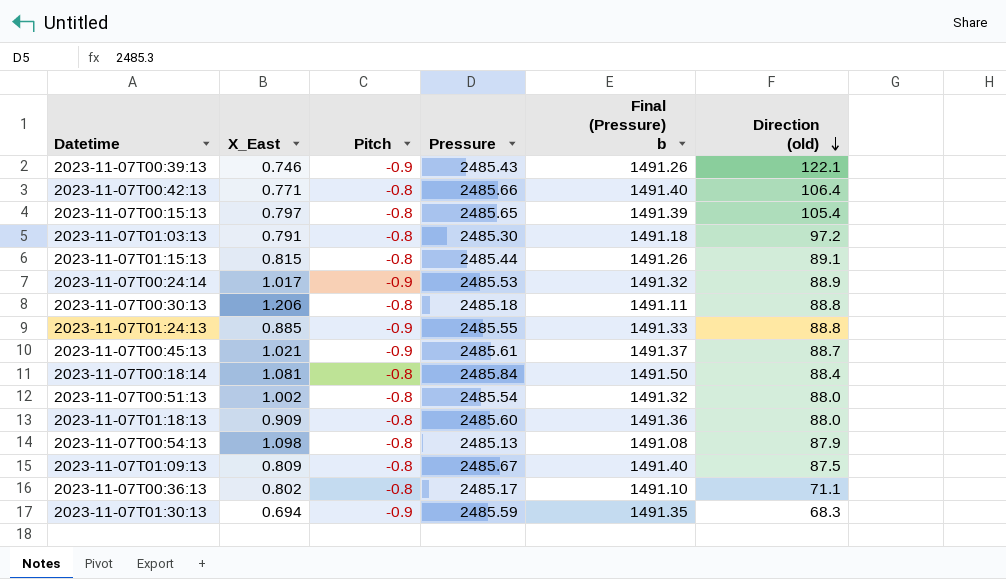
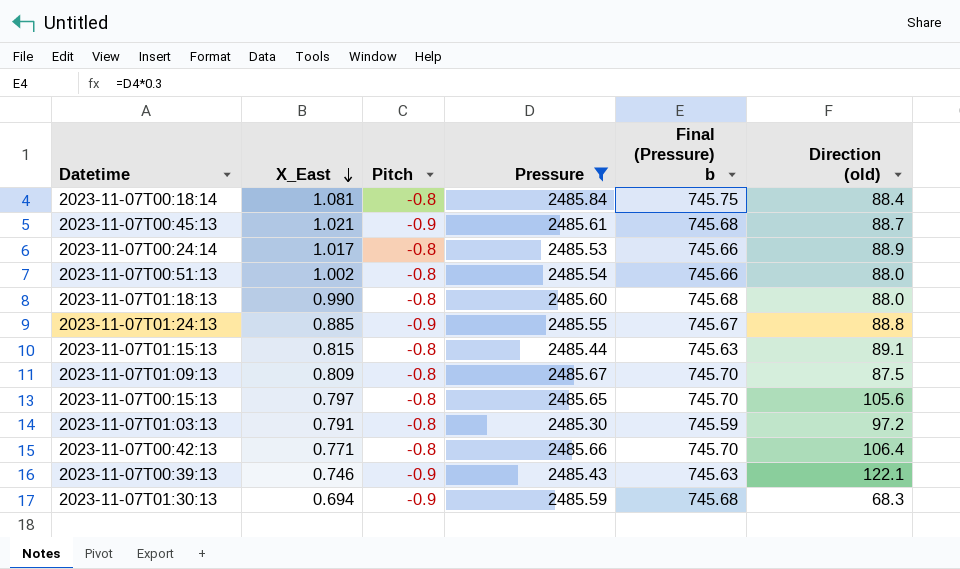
filter: none -> Pressure >= 2485.30
row order: Direction (old) descending -> X_East descending
column Final (Pressure) b | formula: [Pressure] * 0.6 -> [Pressure] * 0.3
2023-11-07T00:24:14 | Pitch: -0.9 -> -0.8
2023-11-07T01:18:13 | X_East: 0.909 -> 0.990
2023-11-07T00:15:13 | Direction (old): 105.4 -> 105.6

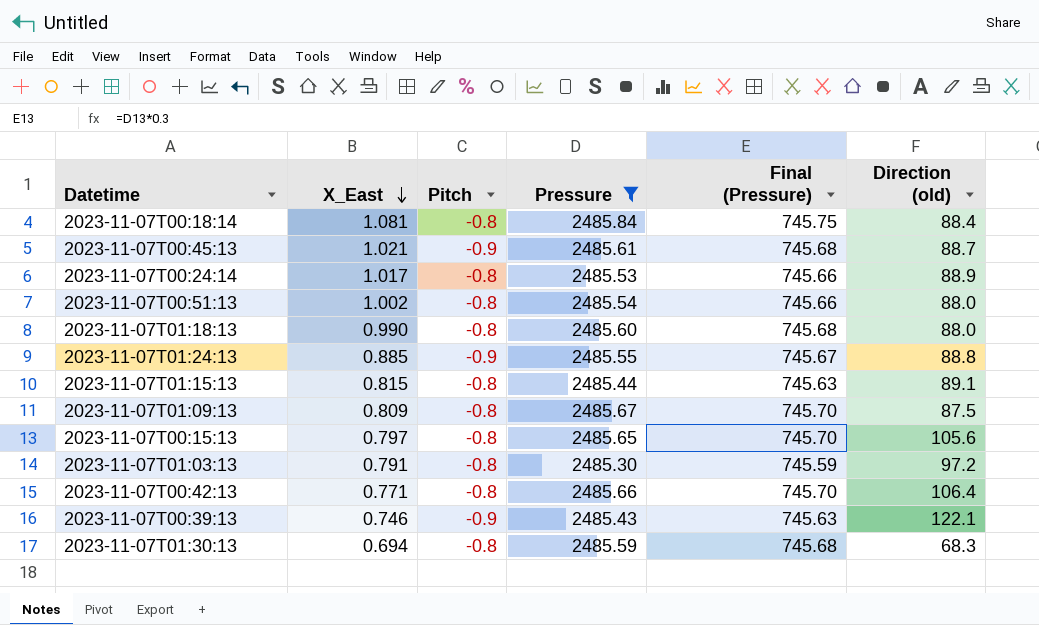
column name: Final (Pressure) b -> Final (Pressure)
2023-11-07T01:30:13 | Pitch: -0.9 -> -0.8

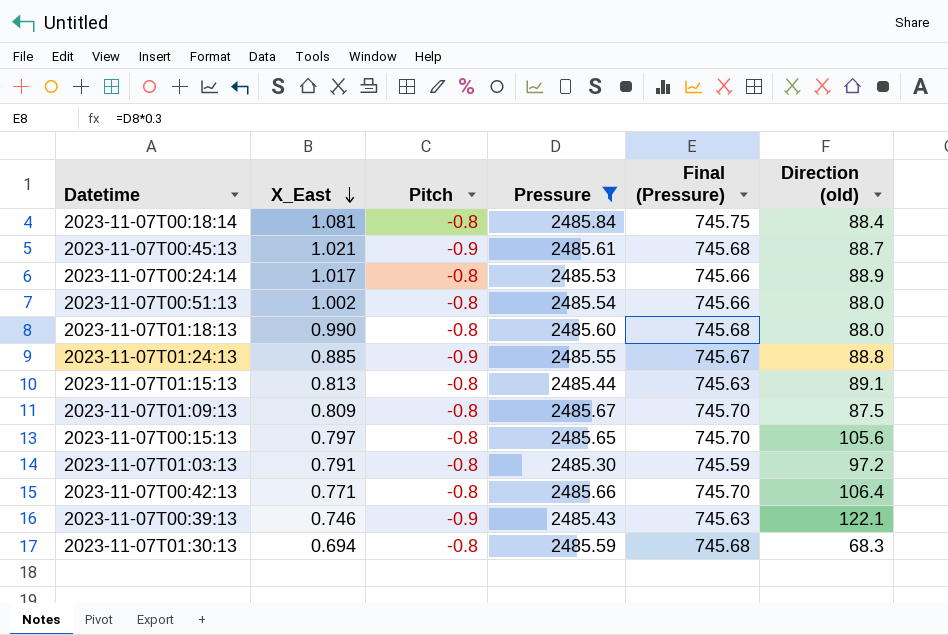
2023-11-07T01:15:13 | X_East: 0.815 -> 0.813

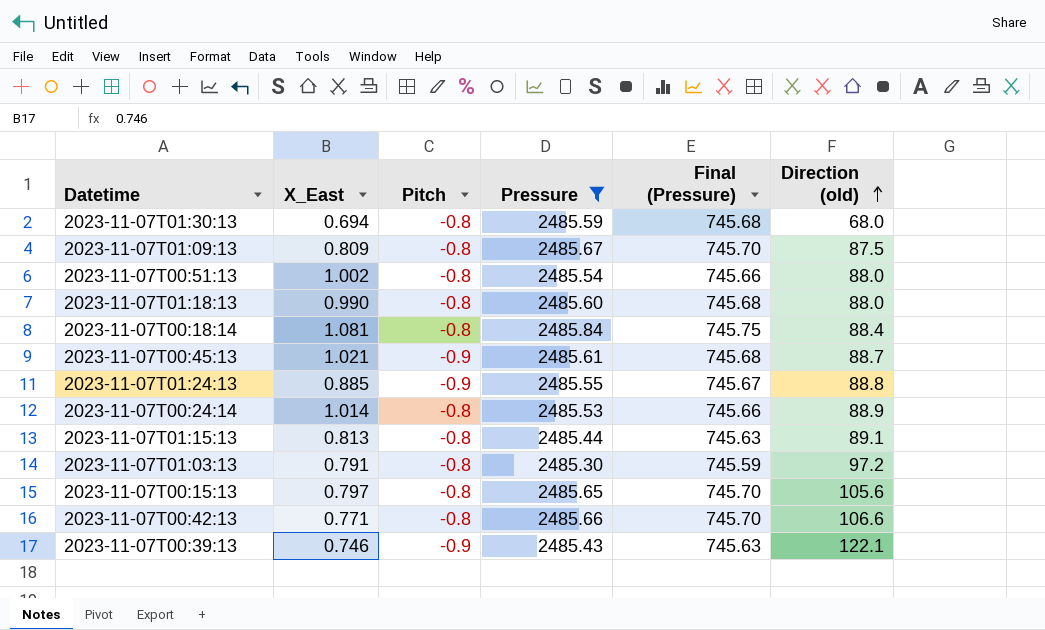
row order: X_East descending -> Direction (old) ascending
2023-11-07T01:30:13 | Direction (old): 68.3 -> 68.0
2023-11-07T00:24:14 | X_East: 1.017 -> 1.014
2023-11-07T00:42:13 | Direction (old): 106.4 -> 106.6

